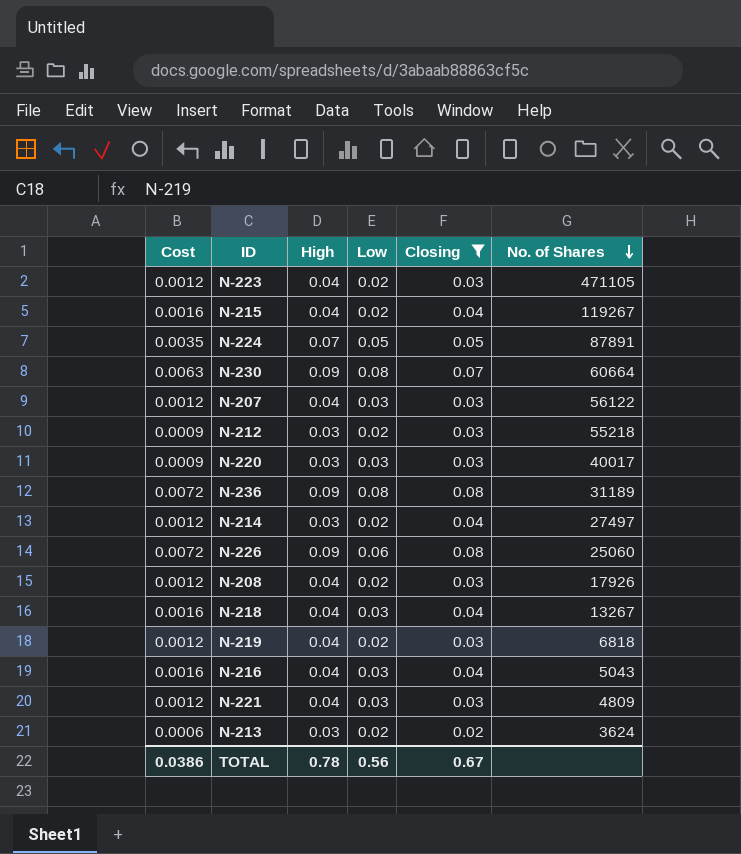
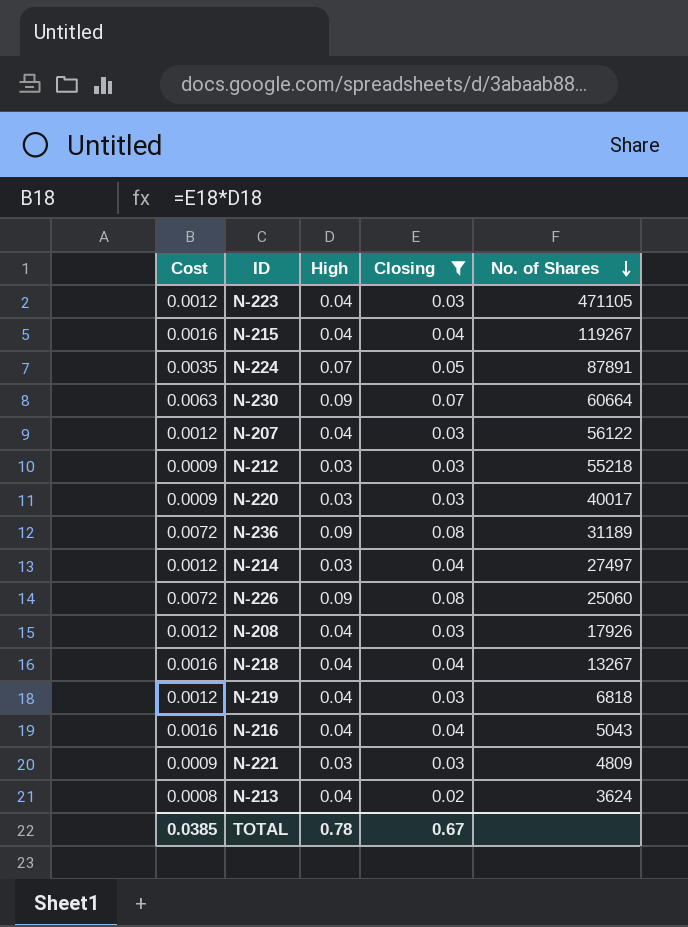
column Low | position: 4 -> none
N-221 | Cost: 0.0012 -> 0.0009
N-221 | High: 0.04 -> 0.03
N-213 | Cost: 0.0006 -> 0.0008
N-213 | High: 0.03 -> 0.04
TOTAL | Cost: 0.0386 -> 0.0385

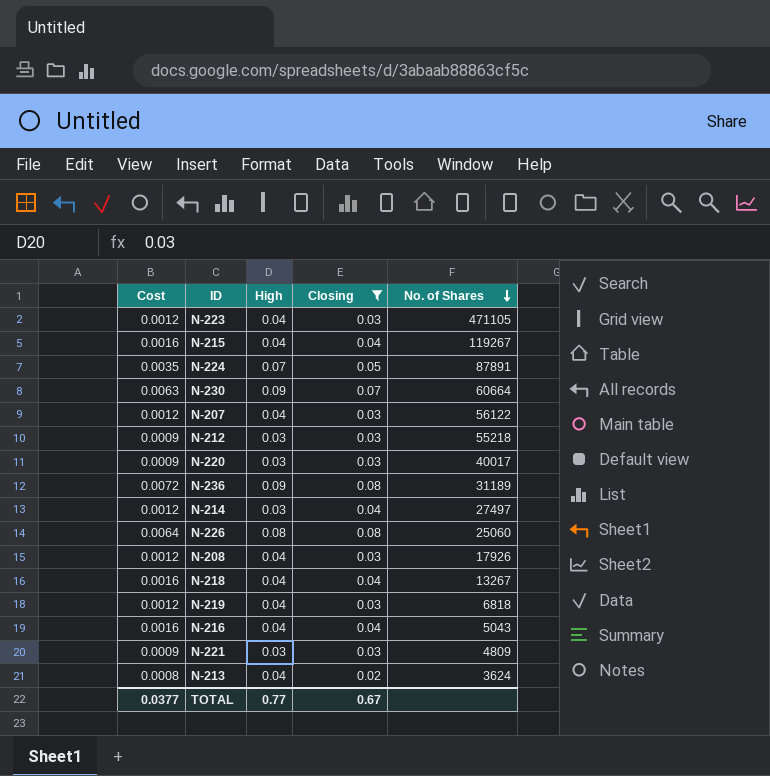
N-226 | Cost: 0.0072 -> 0.0064
N-226 | High: 0.09 -> 0.08
TOTAL | Cost: 0.0385 -> 0.0377
TOTAL | High: 0.78 -> 0.77

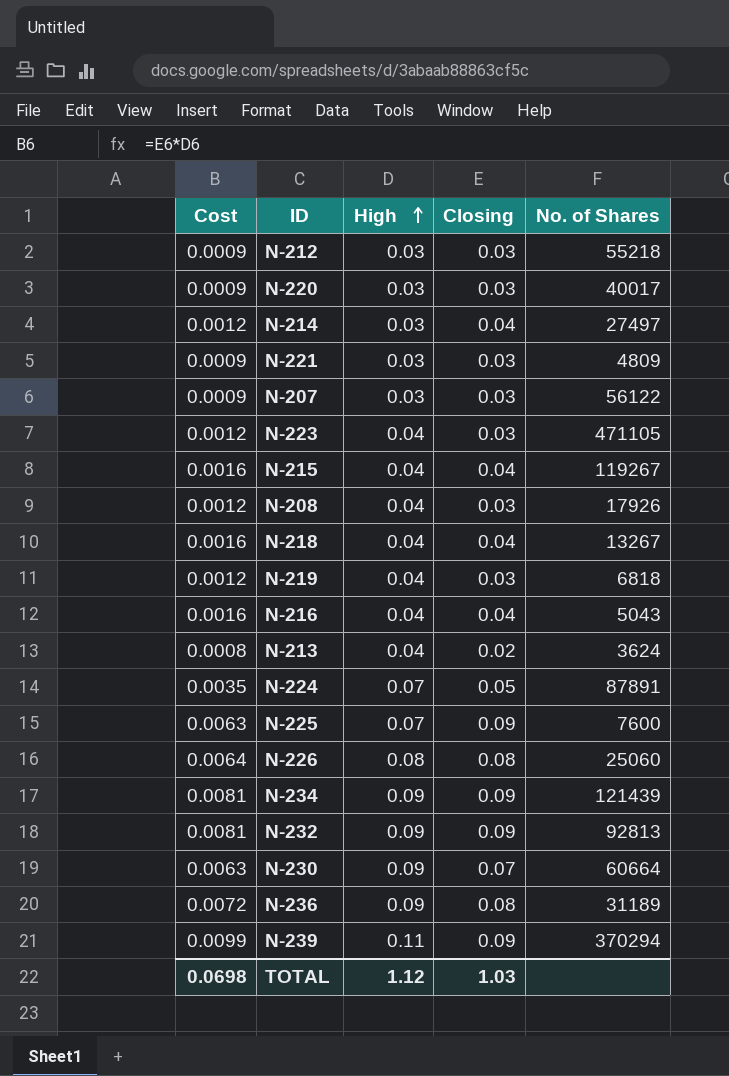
filter: Closing != 0.09 -> none
row order: No. of Shares descending -> High ascending
N-207 | Cost: 0.0012 -> 0.0009
N-207 | High: 0.04 -> 0.03
TOTAL | Cost: 0.0377 -> 0.0698
TOTAL | High: 0.77 -> 1.12
TOTAL | Closing: 0.67 -> 1.03

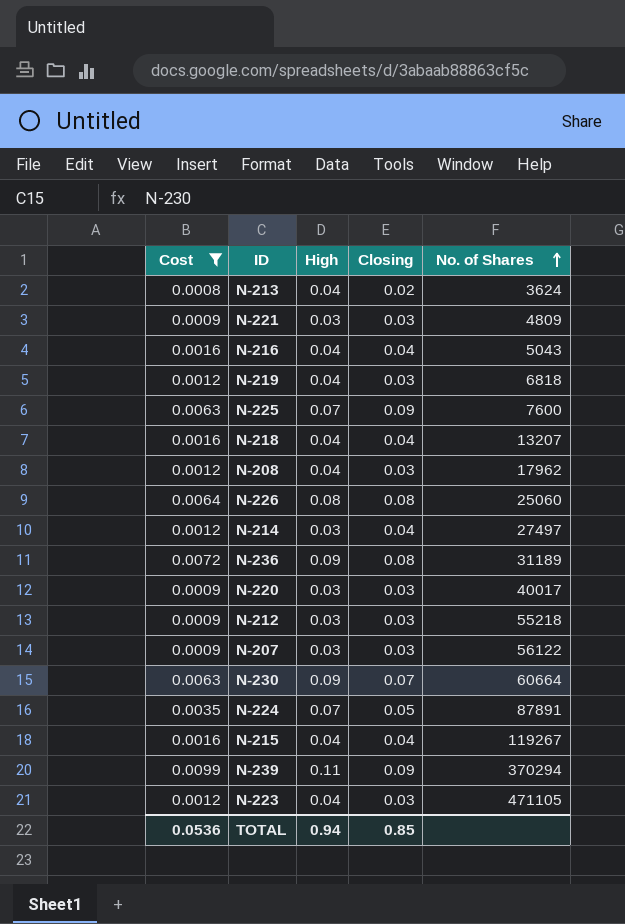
filter: none -> Cost != 0.0081
row order: High ascending -> No. of Shares ascending
N-218 | No. of Shares: 13267 -> 13207
N-208 | No. of Shares: 17926 -> 17962
TOTAL | Cost: 0.0698 -> 0.0536
TOTAL | High: 1.12 -> 0.94
TOTAL | Closing: 1.03 -> 0.85

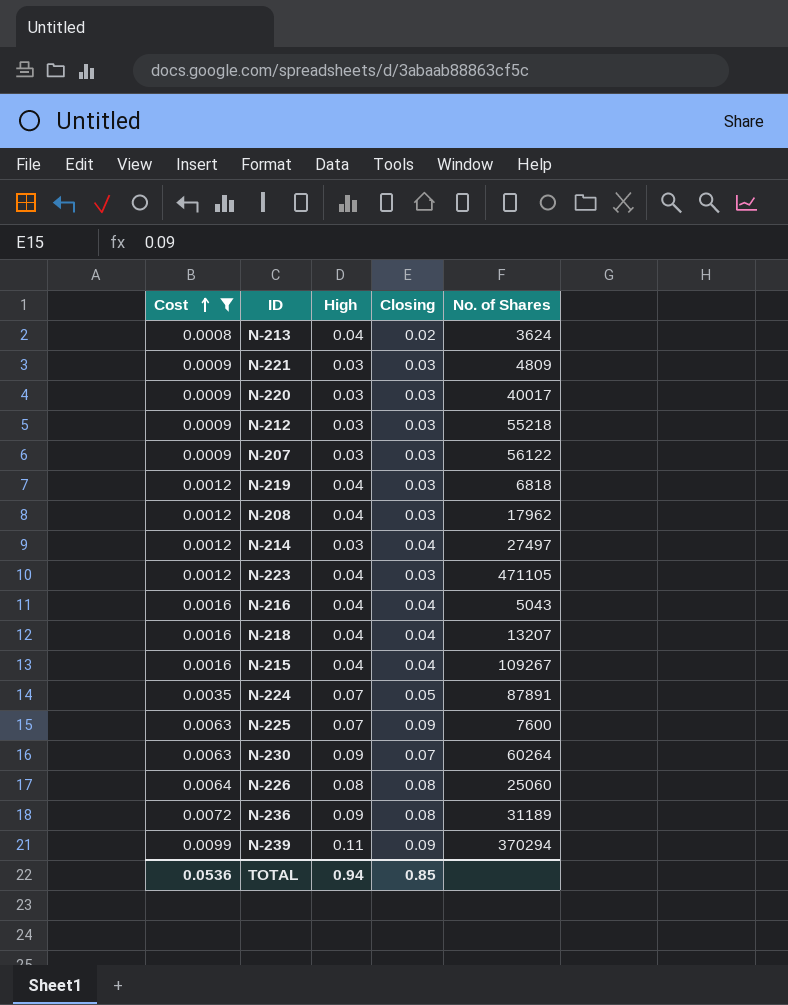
row order: No. of Shares ascending -> Cost ascending
N-215 | No. of Shares: 119267 -> 109267
N-230 | No. of Shares: 60664 -> 60264

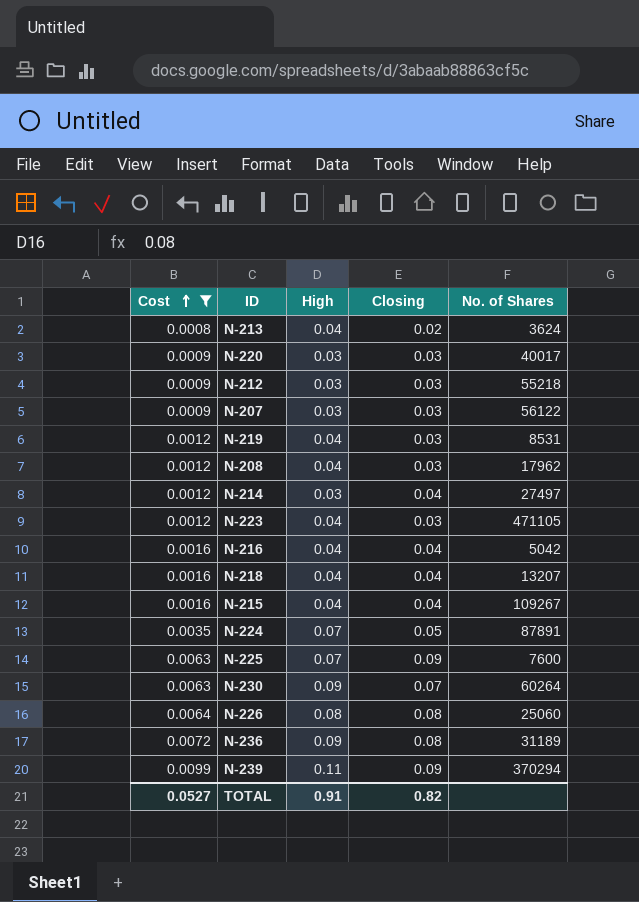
row N-221: 0.0009 | 0.03 | 0.03 | 4809 -> none
N-219 | No. of Shares: 6818 -> 8531
N-216 | No. of Shares: 5043 -> 5042
TOTAL | Cost: 0.0536 -> 0.0527
TOTAL | High: 0.94 -> 0.91
TOTAL | Closing: 0.85 -> 0.82

